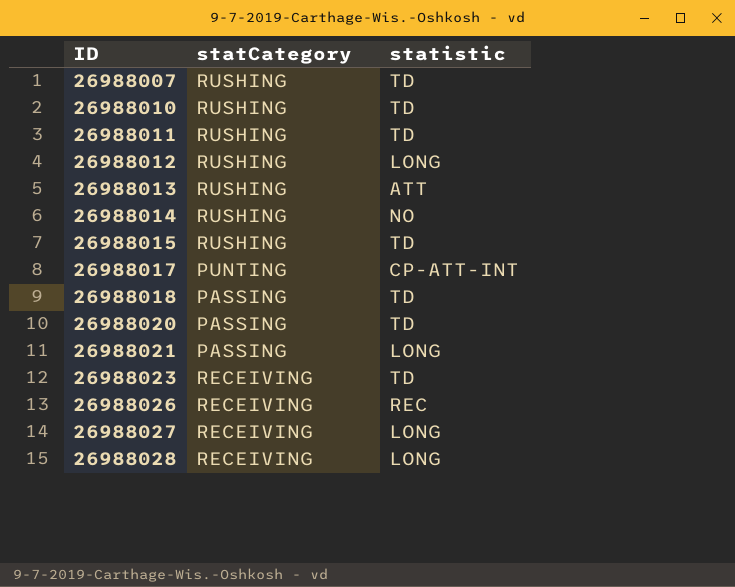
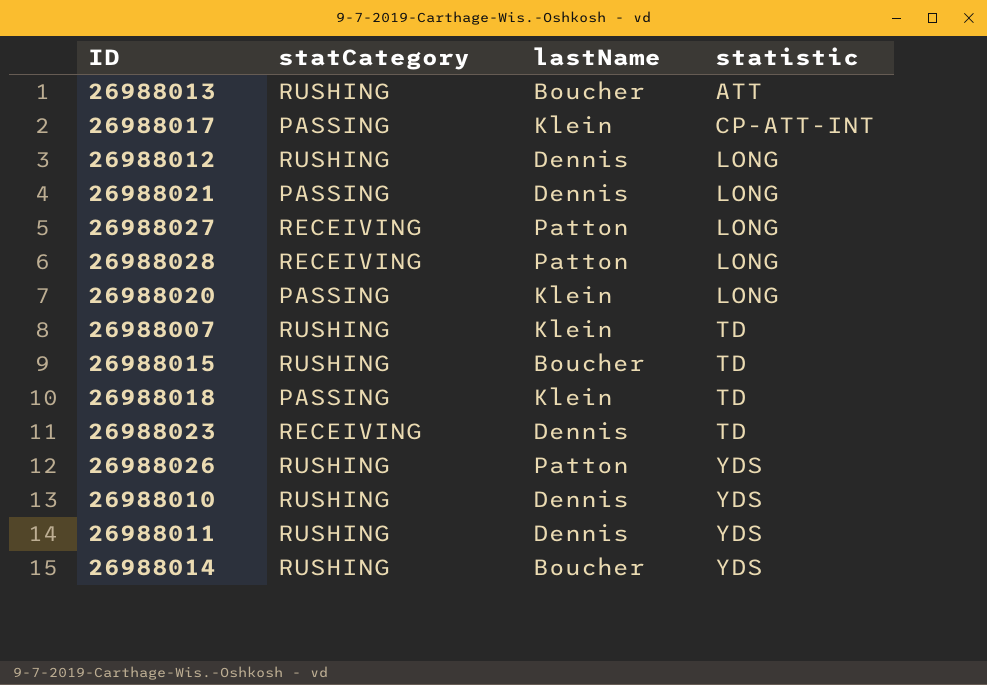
row order: ID ascending -> statistic ascending
column lastName | position: none -> 3
26988017 | statCategory: PUNTING -> PASSING
26988020 | statistic: TD -> LONG
26988026 | statCategory: RECEIVING -> RUSHING
26988026 | statistic: REC -> YDS
26988010 | statistic: TD -> YDS
26988011 | statistic: TD -> YDS
26988014 | statistic: NO -> YDS

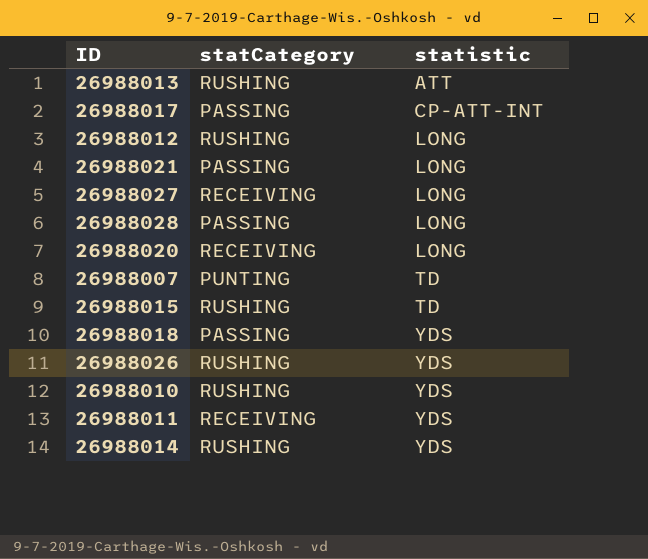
column lastName | position: 3 -> none
row 26988023: RECEIVING | Dennis | TD -> none
26988028 | statCategory: RECEIVING -> PASSING
26988020 | statCategory: PASSING -> RECEIVING
26988007 | statCategory: RUSHING -> PUNTING
26988018 | statistic: TD -> YDS
26988011 | statCategory: RUSHING -> RECEIVING

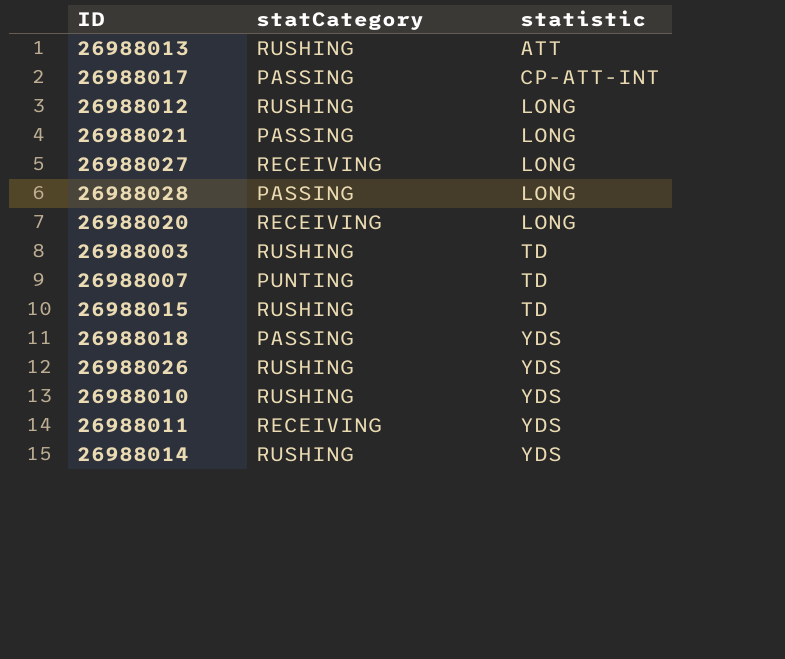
row 26988003: none -> RUSHING | TD

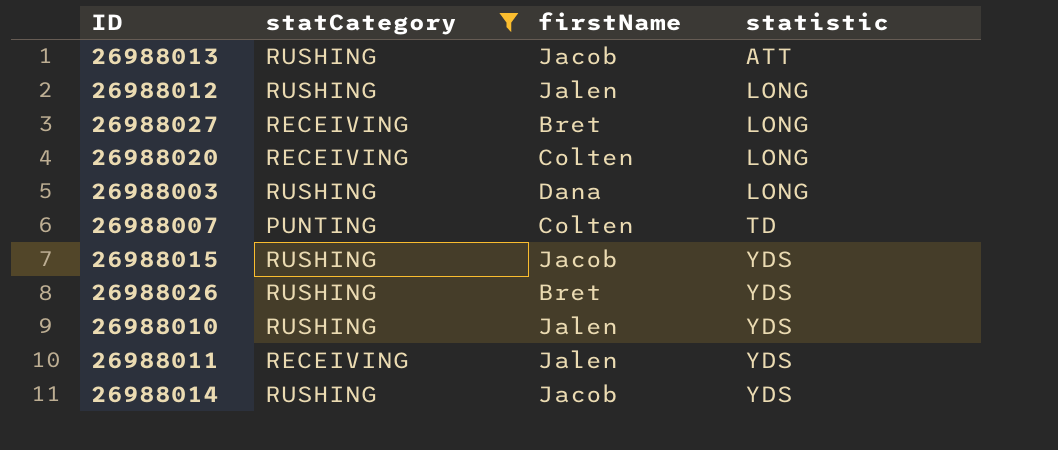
filter: none -> statCategory != PASSING
column firstName | position: none -> 3
26988003 | statistic: TD -> LONG
26988015 | statistic: TD -> YDS

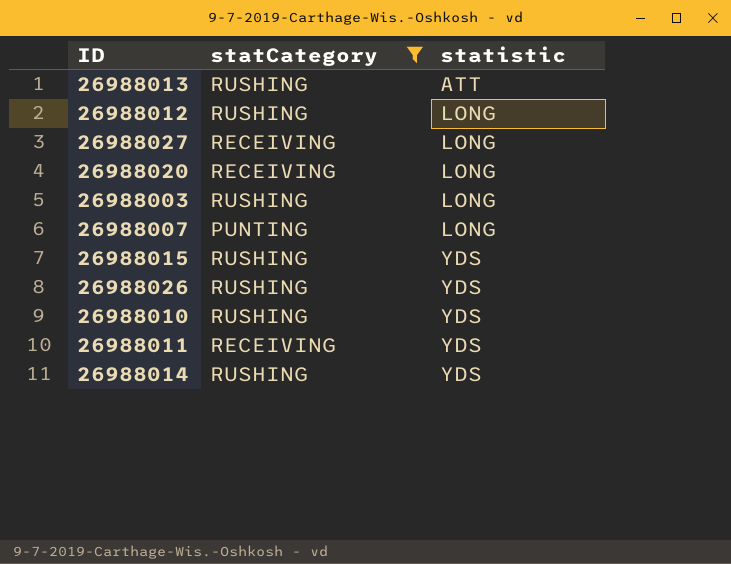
column firstName | position: 3 -> none
26988007 | statistic: TD -> LONG

